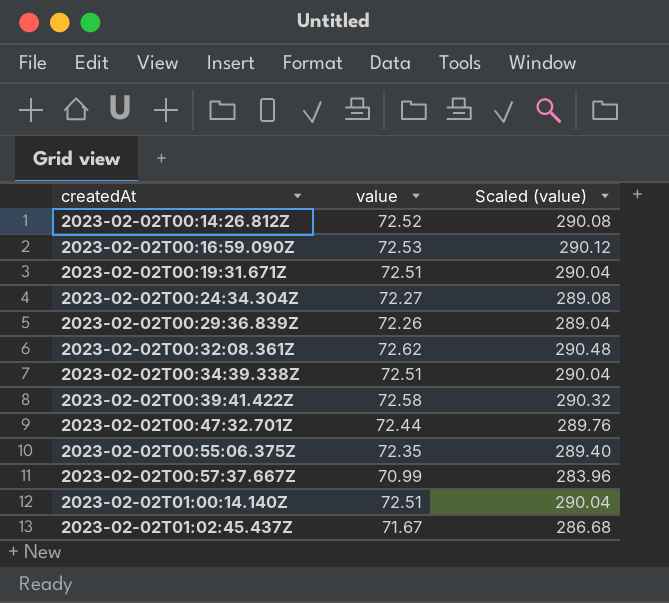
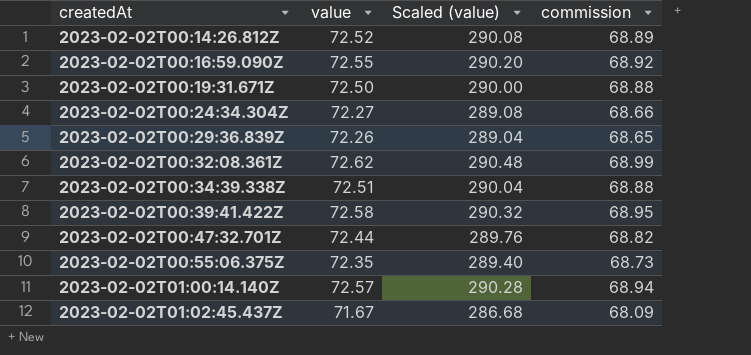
column commission | formula: none -> [value] * 0.95
row 2023-02-02T00:57:37.667Z: 70.99 | 283.96 -> none
2023-02-02T00:16:59.090Z | value: 72.53 -> 72.55
2023-02-02T00:16:59.090Z | Scaled (value): 290.12 -> 290.20
2023-02-02T00:19:31.671Z | value: 72.51 -> 72.50
2023-02-02T00:19:31.671Z | Scaled (value): 290.04 -> 290.00
2023-02-02T01:00:14.140Z | value: 72.51 -> 72.57
2023-02-02T01:00:14.140Z | Scaled (value): 290.04 -> 290.28

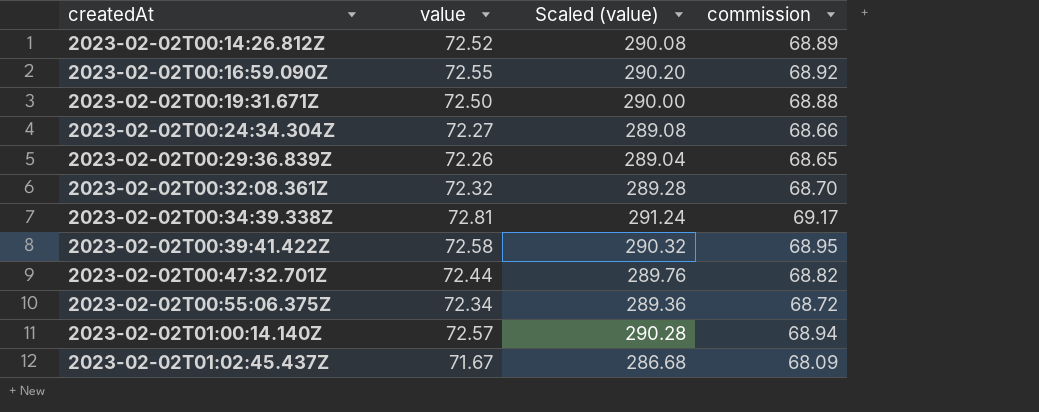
2023-02-02T00:32:08.361Z | value: 72.62 -> 72.32
2023-02-02T00:32:08.361Z | Scaled (value): 290.48 -> 289.28
2023-02-02T00:32:08.361Z | commission: 68.99 -> 68.70
2023-02-02T00:34:39.338Z | value: 72.51 -> 72.81
2023-02-02T00:34:39.338Z | Scaled (value): 290.04 -> 291.24
2023-02-02T00:34:39.338Z | commission: 68.88 -> 69.17
2023-02-02T00:55:06.375Z | value: 72.35 -> 72.34
2023-02-02T00:55:06.375Z | Scaled (value): 289.40 -> 289.36
2023-02-02T00:55:06.375Z | commission: 68.73 -> 68.72

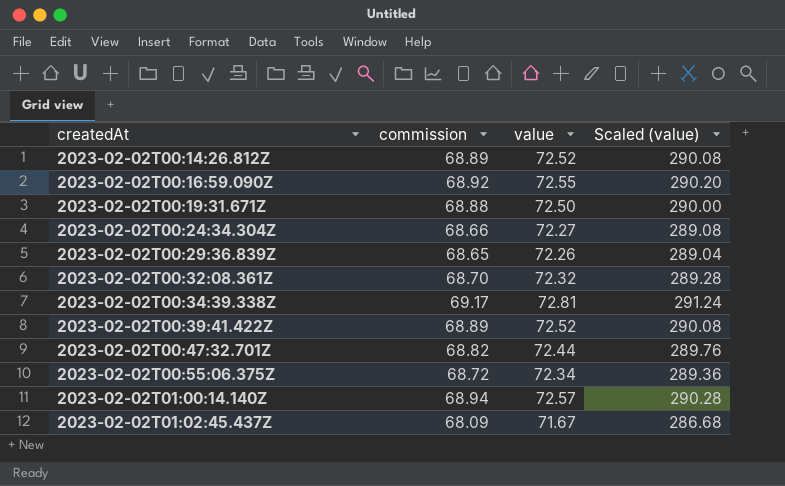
column commission | position: 4 -> 2
2023-02-02T00:39:41.422Z | commission: 68.95 -> 68.89
2023-02-02T00:39:41.422Z | value: 72.58 -> 72.52
2023-02-02T00:39:41.422Z | Scaled (value): 290.32 -> 290.08

